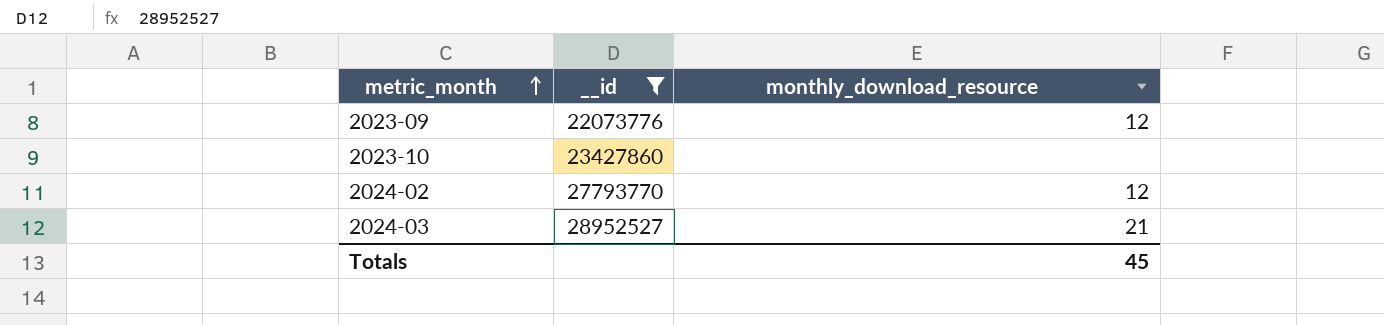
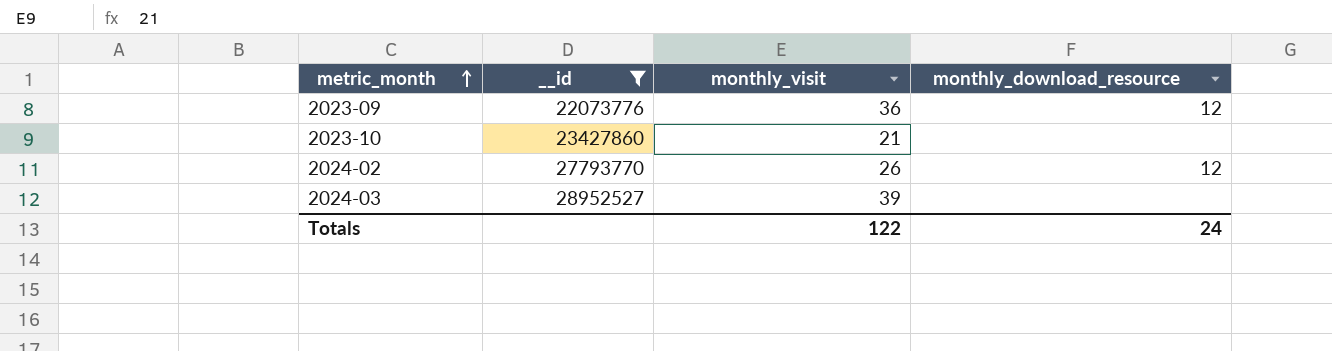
column monthly_visit | position: none -> 3
2024-03 | monthly_download_resource: 21 -> none
Totals | monthly_download_resource: 45 -> 24

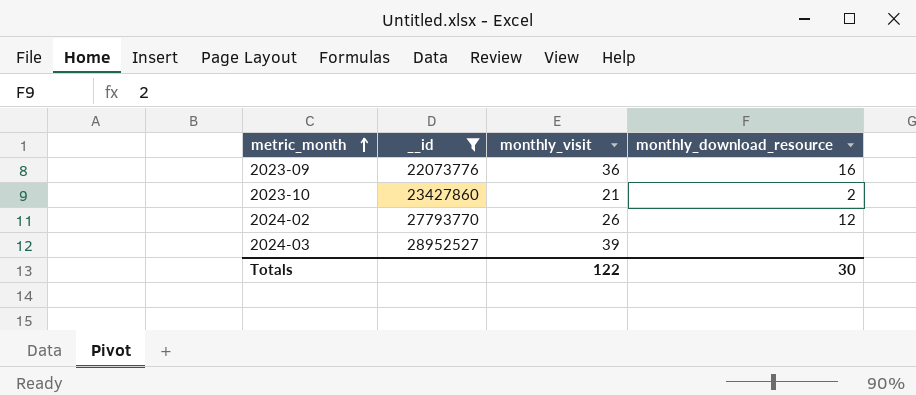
2023-09 | monthly_download_resource: 12 -> 16
2023-10 | monthly_download_resource: none -> 2
Totals | monthly_download_resource: 24 -> 30

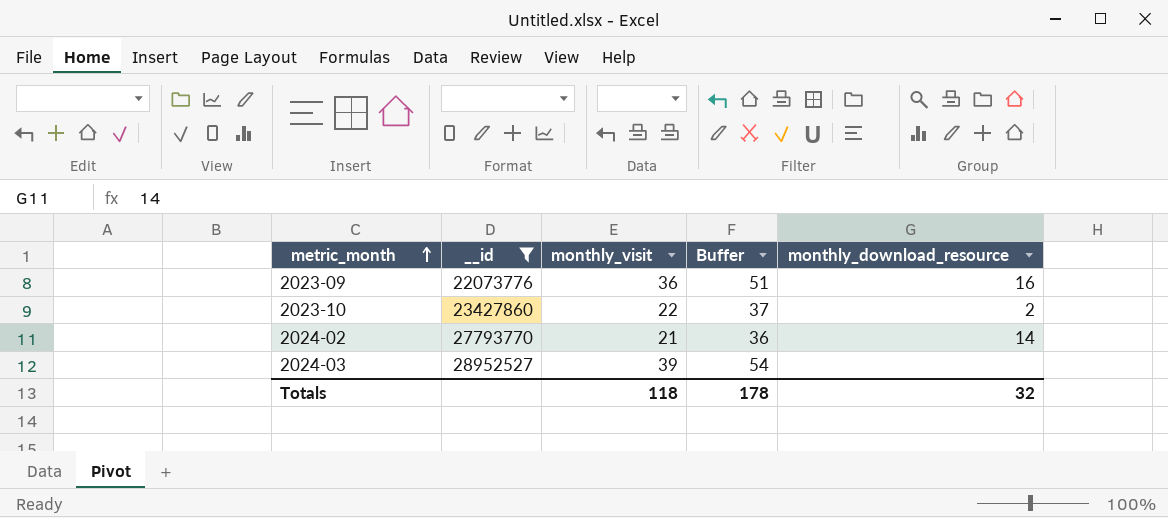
column Buffer | formula: none -> [monthly_visit] + 15
2023-10 | monthly_visit: 21 -> 22
2024-02 | monthly_visit: 26 -> 21
2024-02 | monthly_download_resource: 12 -> 14
Totals | monthly_visit: 122 -> 118
Totals | monthly_download_resource: 30 -> 32

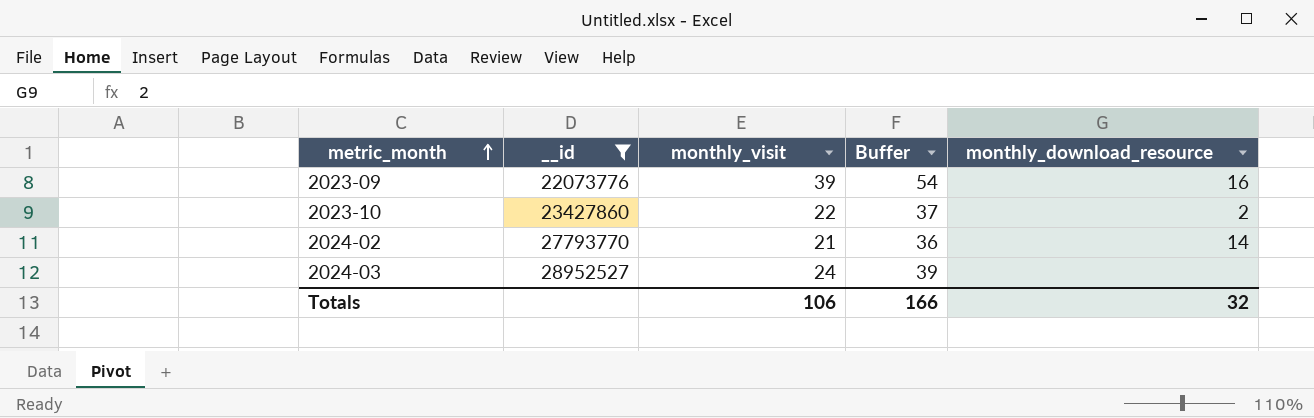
2023-09 | monthly_visit: 36 -> 39
2023-09 | Buffer: 51 -> 54
2024-03 | monthly_visit: 39 -> 24
2024-03 | Buffer: 54 -> 39
Totals | monthly_visit: 118 -> 106
Totals | Buffer: 178 -> 166

